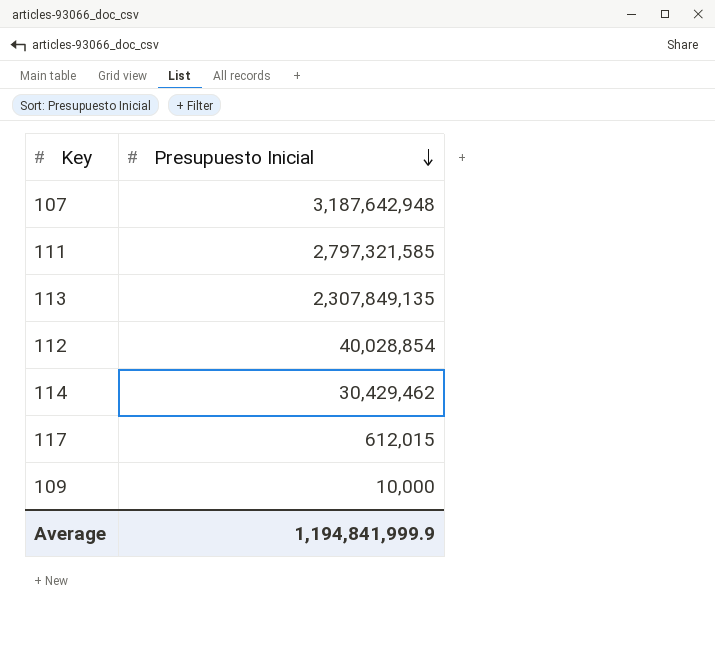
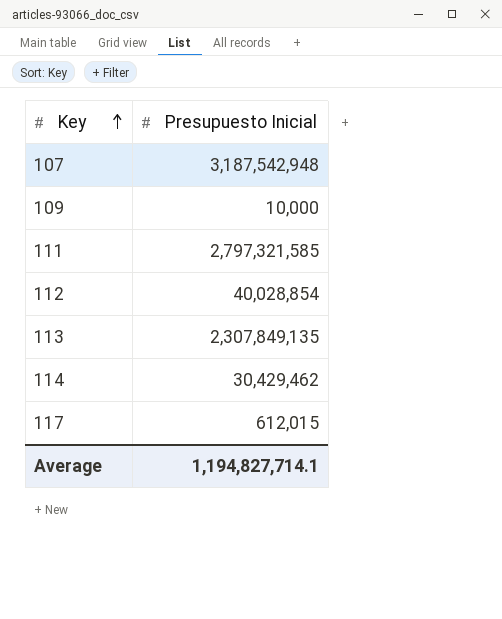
row order: Presupuesto Inicial descending -> Key ascending
107 | Presupuesto Inicial: 3,187,642,948 -> 3,187,542,948
Average | Presupuesto Inicial: 1,194,841,999.9 -> 1,194,827,714.1

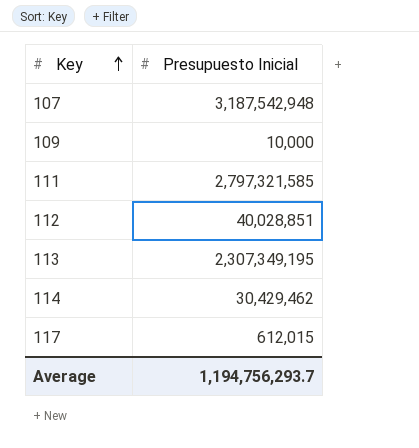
112 | Presupuesto Inicial: 40,028,854 -> 40,028,851
113 | Presupuesto Inicial: 2,307,849,135 -> 2,307,349,195
Average | Presupuesto Inicial: 1,194,827,714.1 -> 1,194,756,293.7

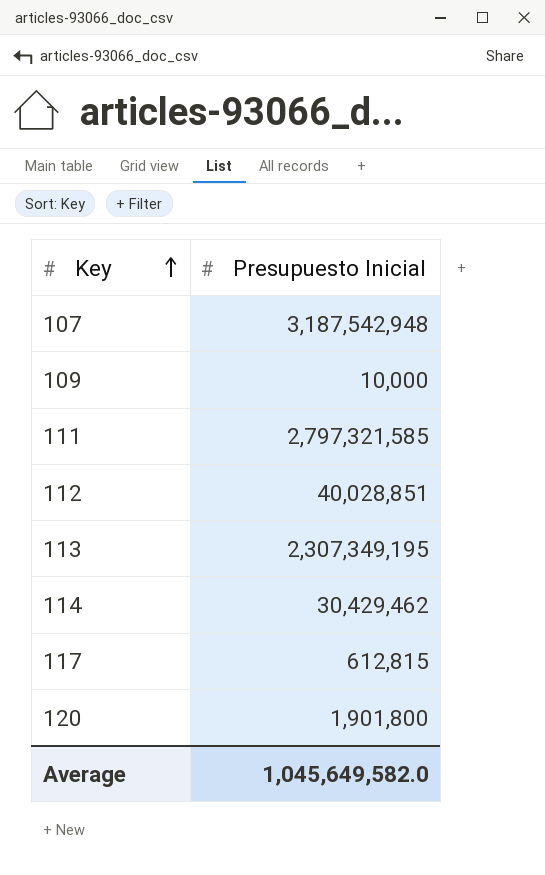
117 | Presupuesto Inicial: 612,015 -> 612,815
row 120: none -> 1,901,800
Average | Presupuesto Inicial: 1,194,756,293.7 -> 1,045,649,582.0

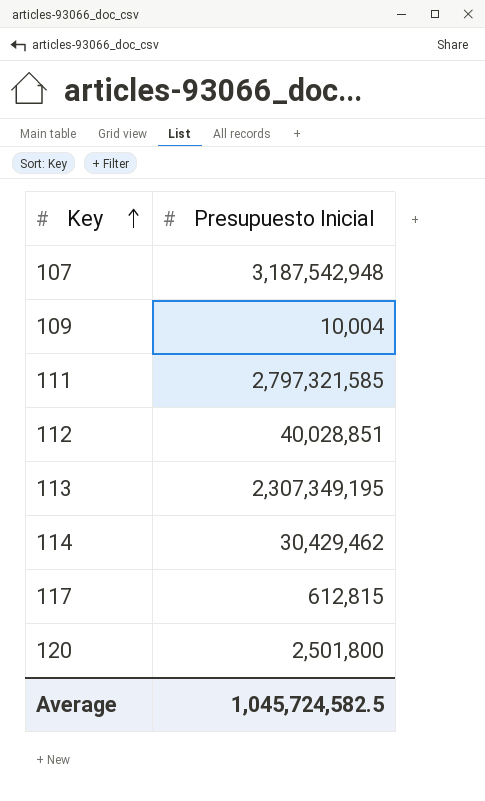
109 | Presupuesto Inicial: 10,000 -> 10,004
120 | Presupuesto Inicial: 1,901,800 -> 2,501,800
Average | Presupuesto Inicial: 1,045,649,582.0 -> 1,045,724,582.5

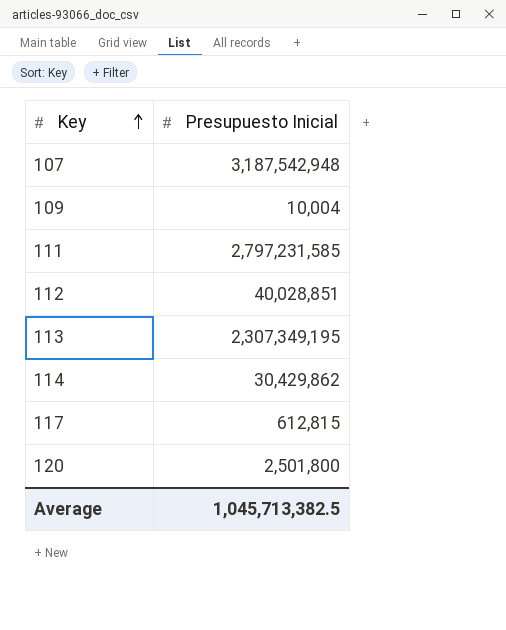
111 | Presupuesto Inicial: 2,797,321,585 -> 2,797,231,585
114 | Presupuesto Inicial: 30,429,462 -> 30,429,862
Average | Presupuesto Inicial: 1,045,724,582.5 -> 1,045,713,382.5

